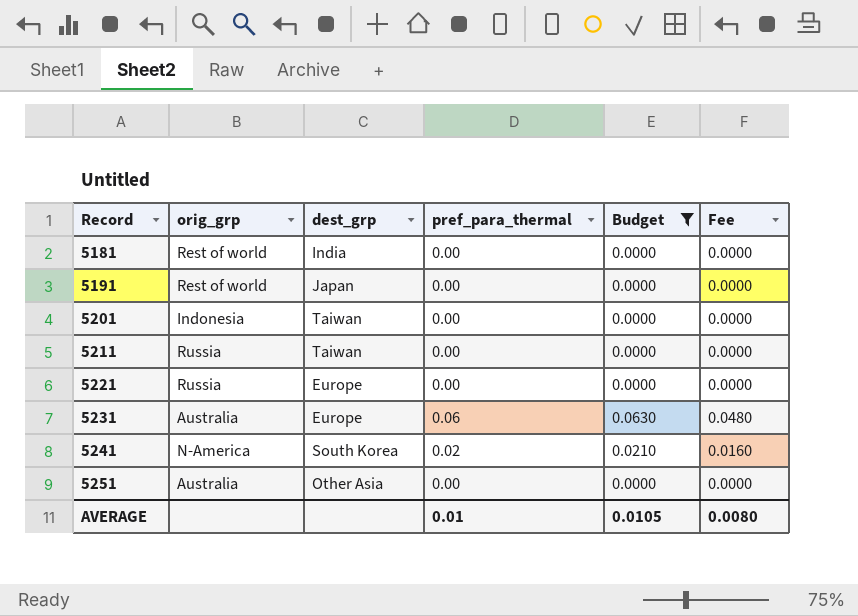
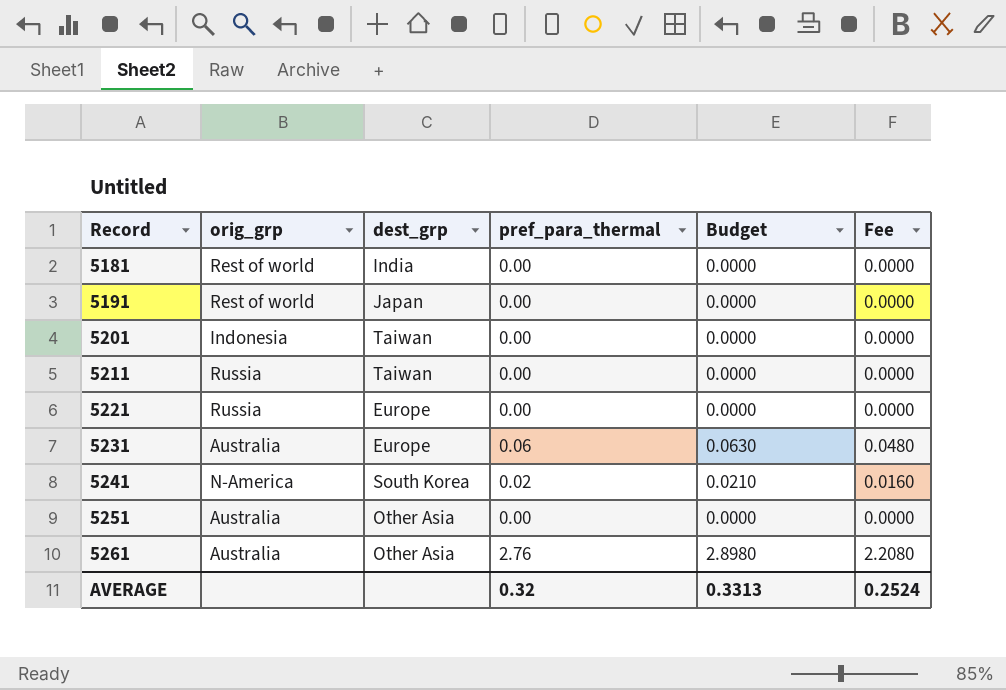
filter: Budget != 2.8980 -> none
AVERAGE | pref_para_thermal: 0.01 -> 0.32
AVERAGE | Budget: 0.0105 -> 0.3313
AVERAGE | Fee: 0.0080 -> 0.2524

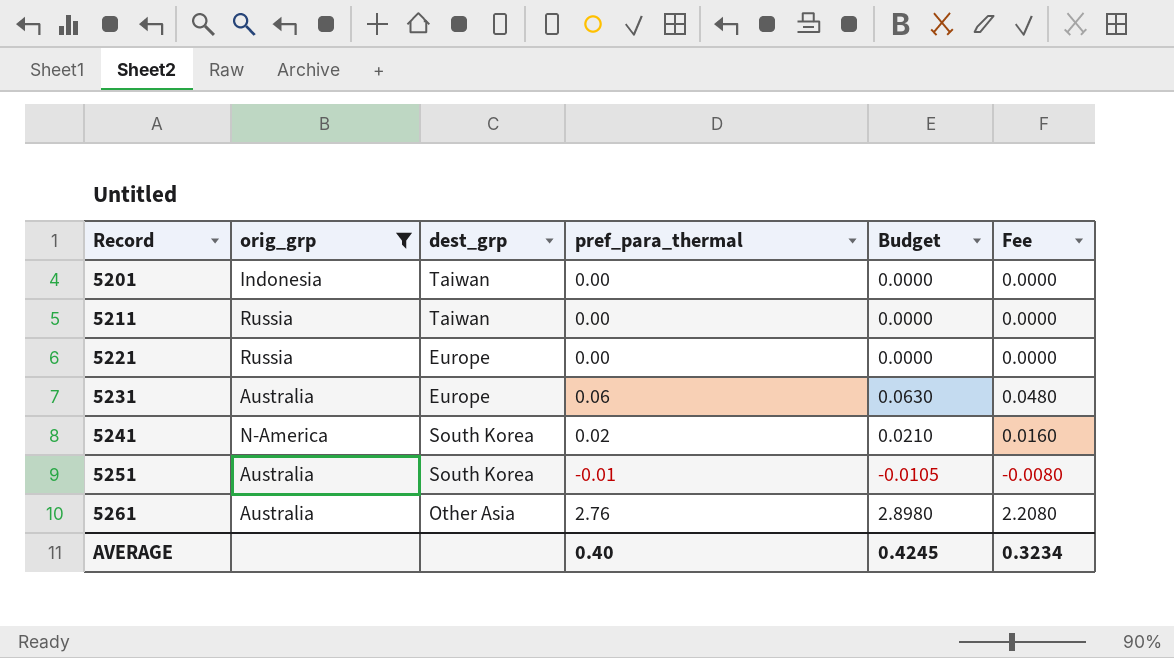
filter: none -> orig_grp != Rest of world
5251 | dest_grp: Other Asia -> South Korea
5251 | pref_para_thermal: 0.00 -> -0.01
5251 | Budget: 0.0000 -> -0.0105
5251 | Fee: 0.0000 -> -0.0080
AVERAGE | pref_para_thermal: 0.32 -> 0.40
AVERAGE | Budget: 0.3313 -> 0.4245
AVERAGE | Fee: 0.2524 -> 0.3234

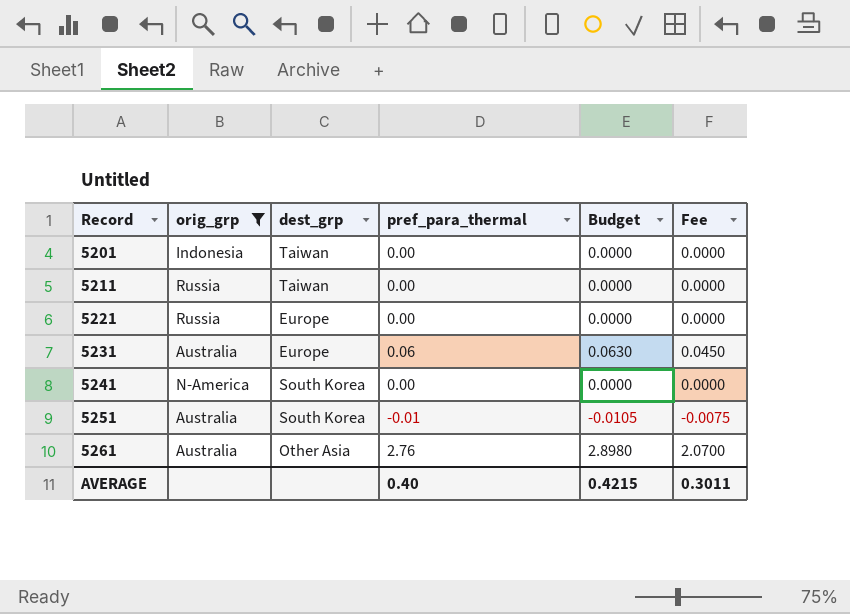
column Fee | formula: [pref_para_thermal] * 0.8 -> [pref_para_thermal] * 0.75
5241 | pref_para_thermal: 0.02 -> 0.00
5241 | Budget: 0.0210 -> 0.0000
AVERAGE | Budget: 0.4245 -> 0.4215
AVERAGE | Fee: 0.3234 -> 0.3011

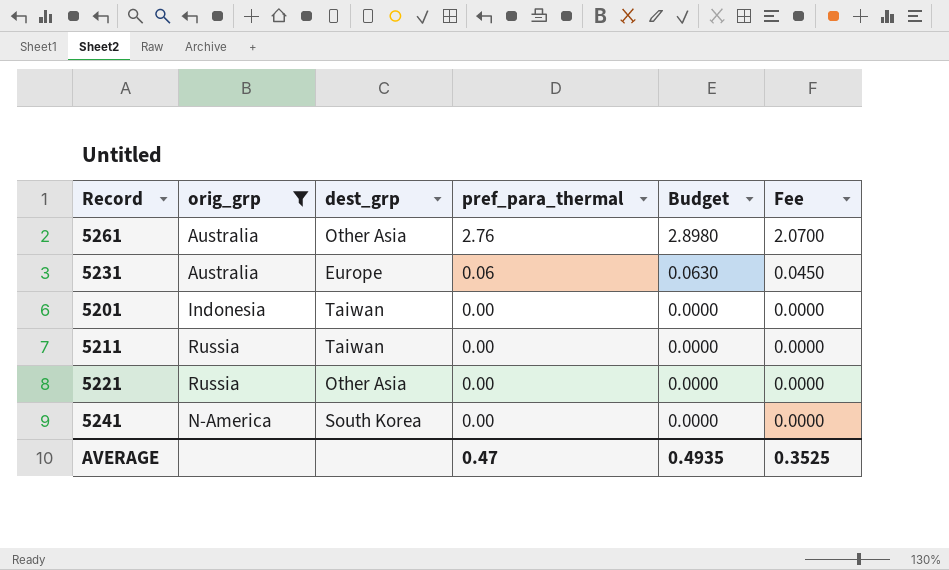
row order: Record ascending -> pref_para_thermal descending
row 5251: Australia | South Korea | -0.01 | -0.0105 | -0.0075 -> none
5221 | dest_grp: Europe -> Other Asia
AVERAGE | pref_para_thermal: 0.40 -> 0.47
AVERAGE | Budget: 0.4215 -> 0.4935
AVERAGE | Fee: 0.3011 -> 0.3525

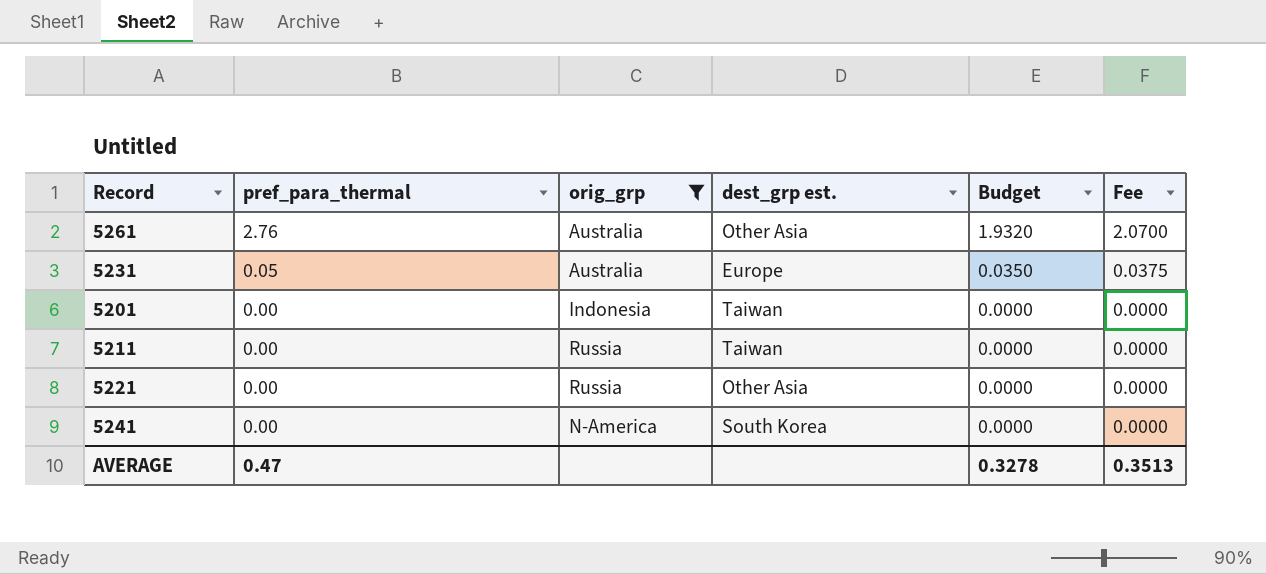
column pref_para_thermal | position: 4 -> 2
column name: dest_grp -> dest_grp est.
column Budget | formula: [pref_para_thermal] * 1.05 -> [pref_para_thermal] * 0.7
5231 | pref_para_thermal: 0.06 -> 0.05
5231 | Fee: 0.0450 -> 0.0375
AVERAGE | Budget: 0.4935 -> 0.3278
AVERAGE | Fee: 0.3525 -> 0.3513

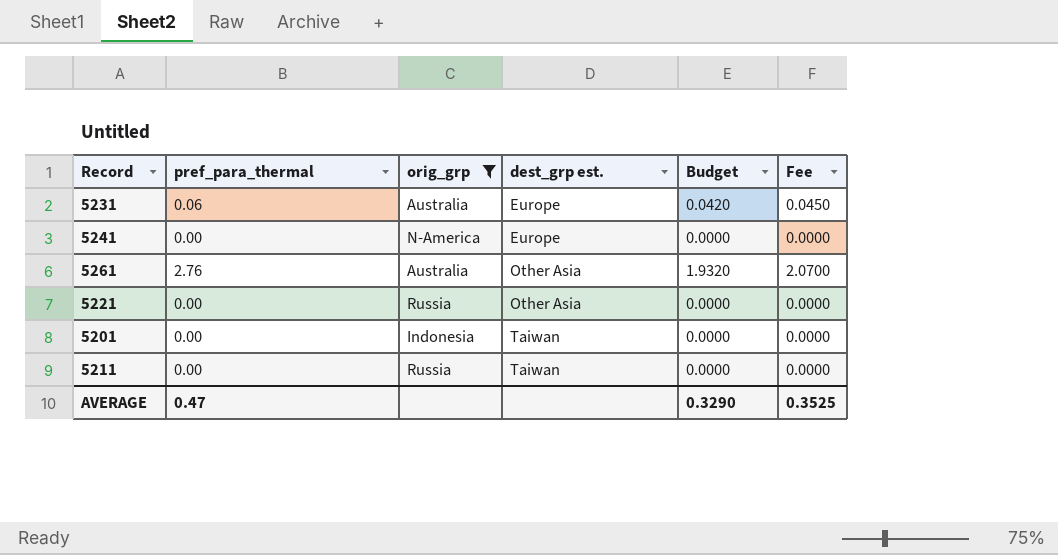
row order: pref_para_thermal descending -> dest_grp est. ascending
5231 | pref_para_thermal: 0.05 -> 0.06
5231 | Budget: 0.0350 -> 0.0420
5231 | Fee: 0.0375 -> 0.0450
5241 | dest_grp est.: South Korea -> Europe
AVERAGE | Budget: 0.3278 -> 0.3290
AVERAGE | Fee: 0.3513 -> 0.3525

